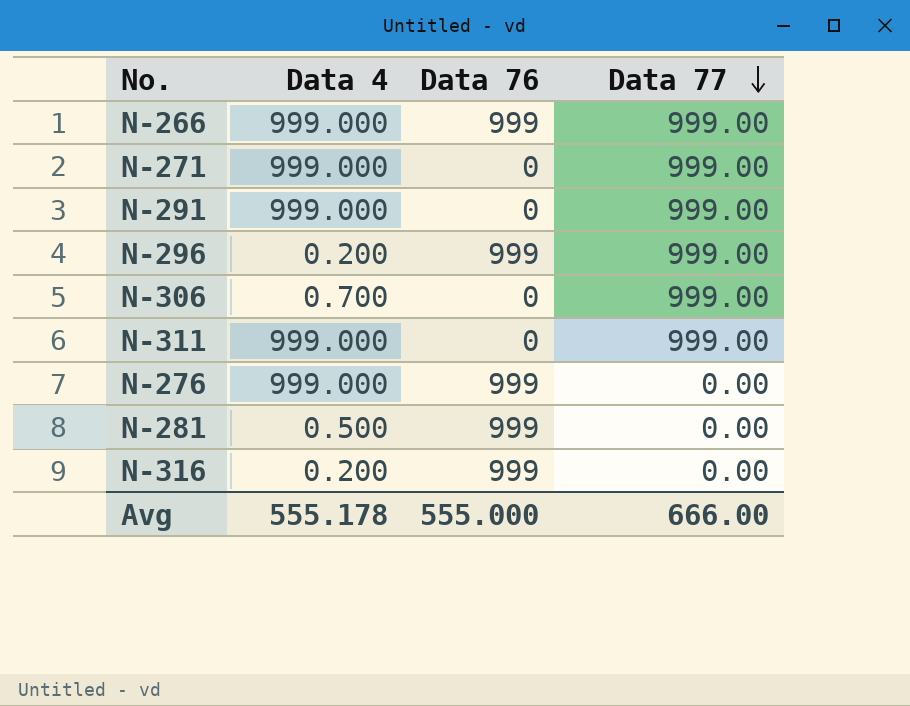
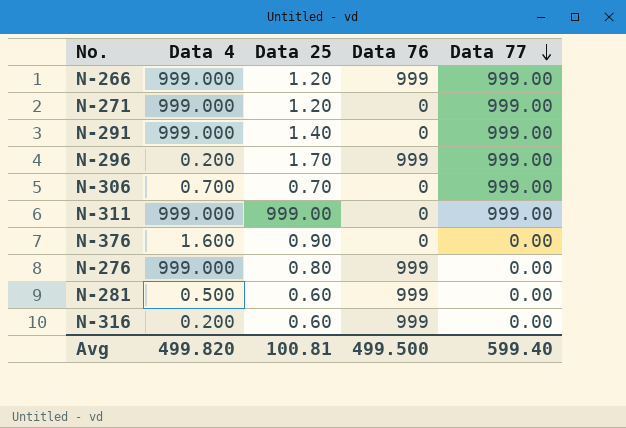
column Data 25 | position: none -> 3
row N-376: none -> 1.600 | 0.90 | 0 | 0.00
Avg | Data 4: 555.178 -> 499.820
Avg | Data 76: 555.000 -> 499.500
Avg | Data 77: 666.00 -> 599.40

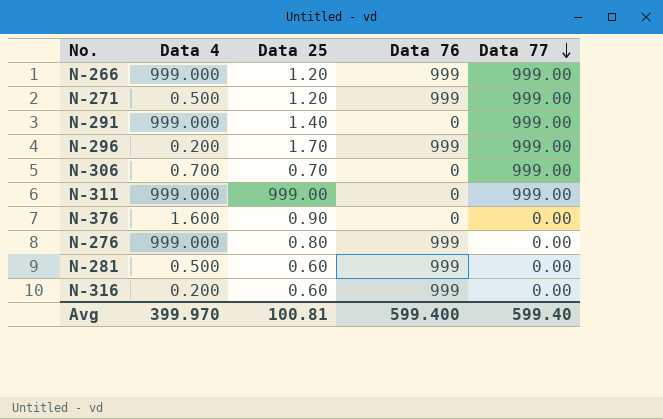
N-271 | Data 4: 999.000 -> 0.500
N-271 | Data 76: 0 -> 999
Avg | Data 4: 499.820 -> 399.970
Avg | Data 76: 499.500 -> 599.400

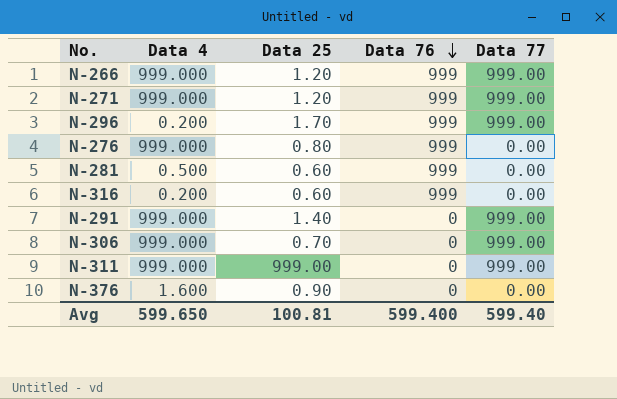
row order: Data 77 descending -> Data 76 descending
N-271 | Data 4: 0.500 -> 999.000
N-306 | Data 4: 0.700 -> 999.000
Avg | Data 4: 399.970 -> 599.650

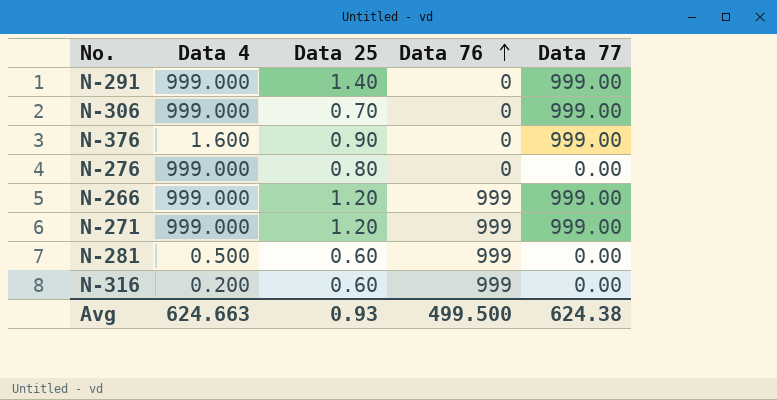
row order: Data 76 descending -> Data 76 ascending
row N-296: 0.200 | 1.70 | 999 | 999.00 -> none
row N-311: 999.000 | 999.00 | 0 | 999.00 -> none
N-376 | Data 77: 0.00 -> 999.00
N-276 | Data 76: 999 -> 0
Avg | Data 4: 599.650 -> 624.663
Avg | Data 25: 100.81 -> 0.93
Avg | Data 76: 599.400 -> 499.500
Avg | Data 77: 599.40 -> 624.38

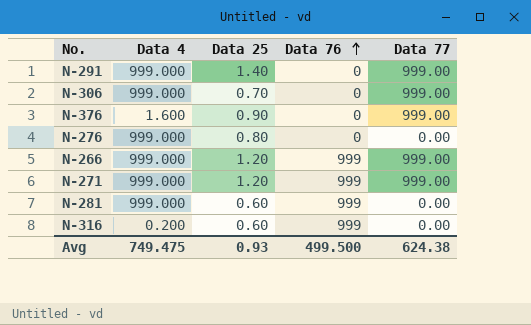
N-281 | Data 4: 0.500 -> 999.000
Avg | Data 4: 624.663 -> 749.475

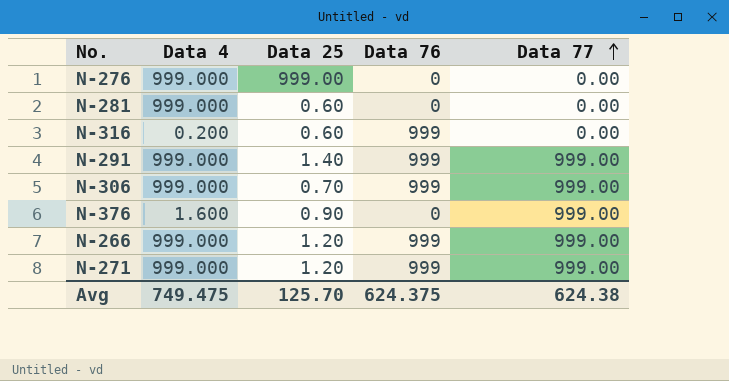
row order: Data 76 ascending -> Data 77 ascending
N-276 | Data 25: 0.80 -> 999.00
N-281 | Data 76: 999 -> 0
N-291 | Data 76: 0 -> 999
N-306 | Data 76: 0 -> 999
Avg | Data 25: 0.93 -> 125.70
Avg | Data 76: 499.500 -> 624.375

